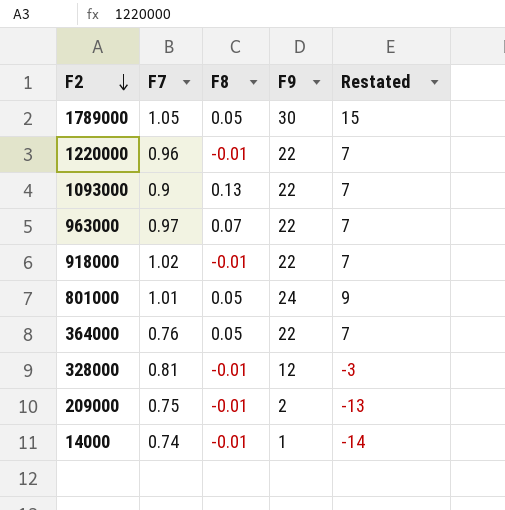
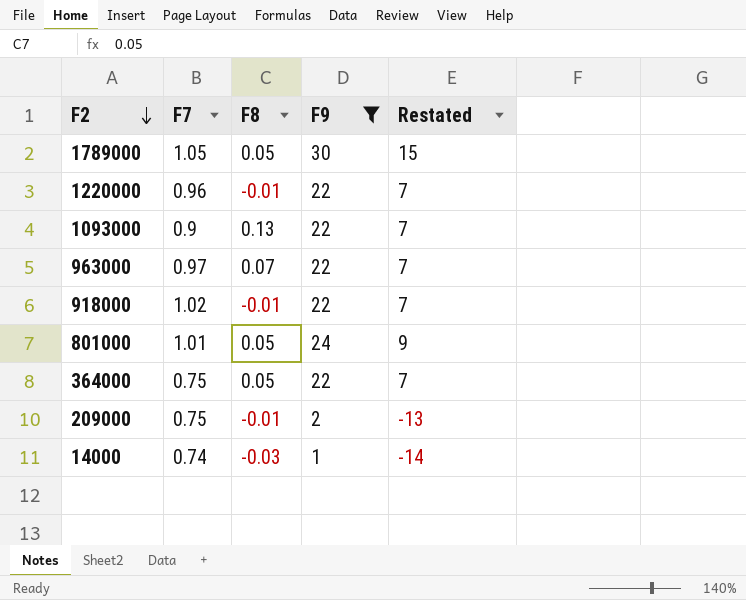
filter: none -> F9 != 12
364000 | F7: 0.76 -> 0.75
14000 | F8: -0.01 -> -0.03

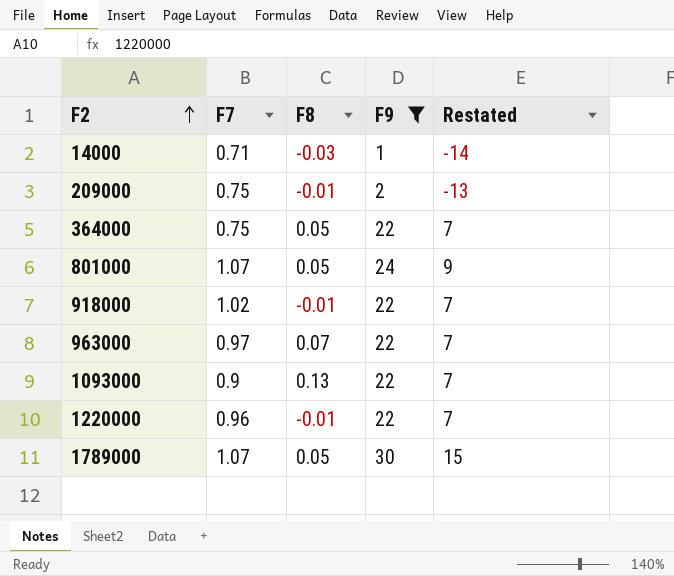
row order: F2 descending -> F2 ascending
14000 | F7: 0.74 -> 0.71
801000 | F7: 1.01 -> 1.07
1789000 | F7: 1.05 -> 1.07

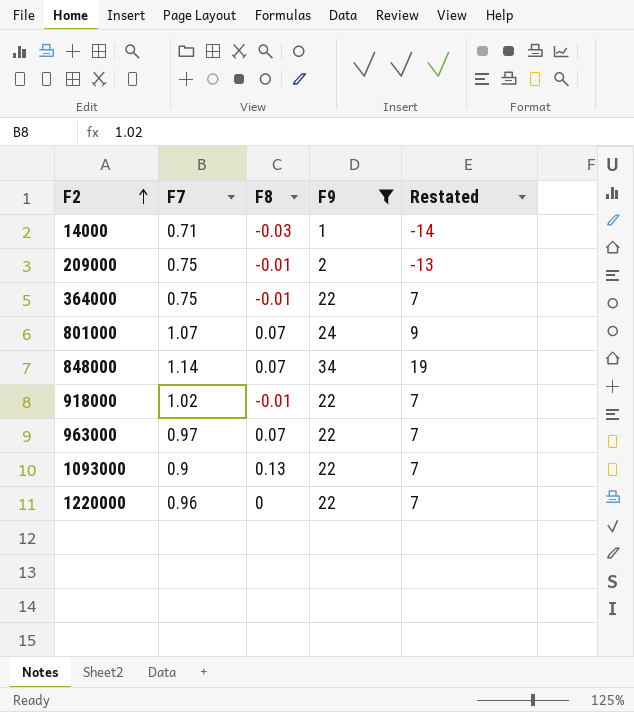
row 1789000: 1.07 | 0.05 | 30 | 15 -> none
364000 | F8: 0.05 -> -0.01
801000 | F8: 0.05 -> 0.07
row 848000: none -> 1.14 | 0.07 | 34 | 19
1220000 | F8: -0.01 -> 0

